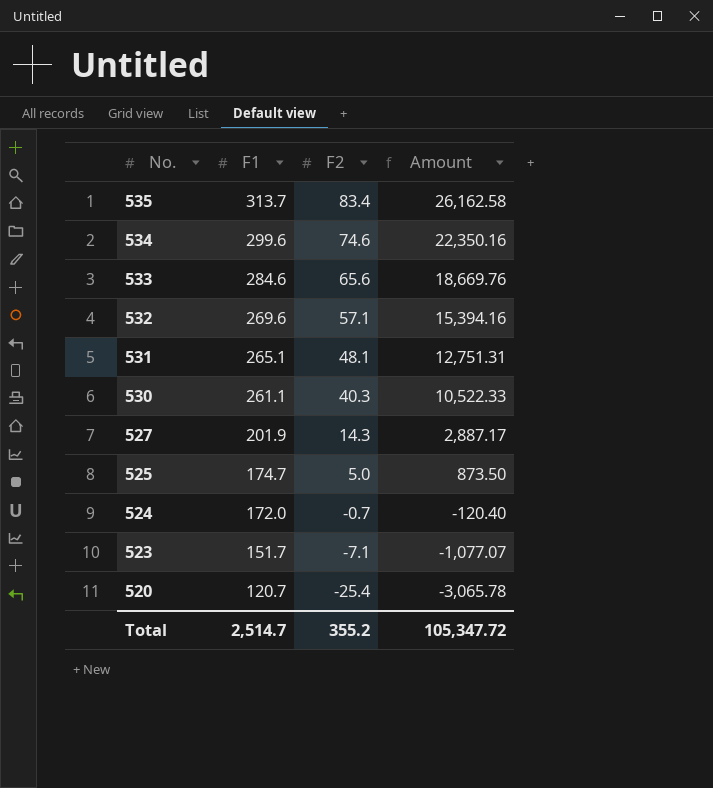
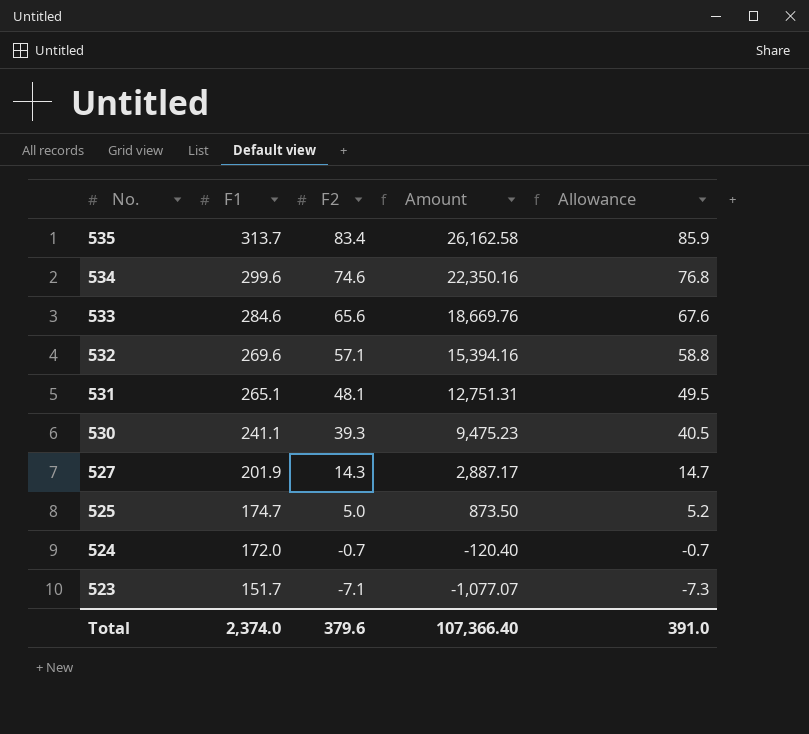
column Allowance | formula: none -> [F2] * 1.03
row 520: 120.7 | -25.4 | -3,065.78 -> none
530 | F1: 261.1 -> 241.1
530 | F2: 40.3 -> 39.3
530 | Amount: 10,522.33 -> 9,475.23
Total | F1: 2,514.7 -> 2,374.0
Total | F2: 355.2 -> 379.6
Total | Amount: 105,347.72 -> 107,366.40

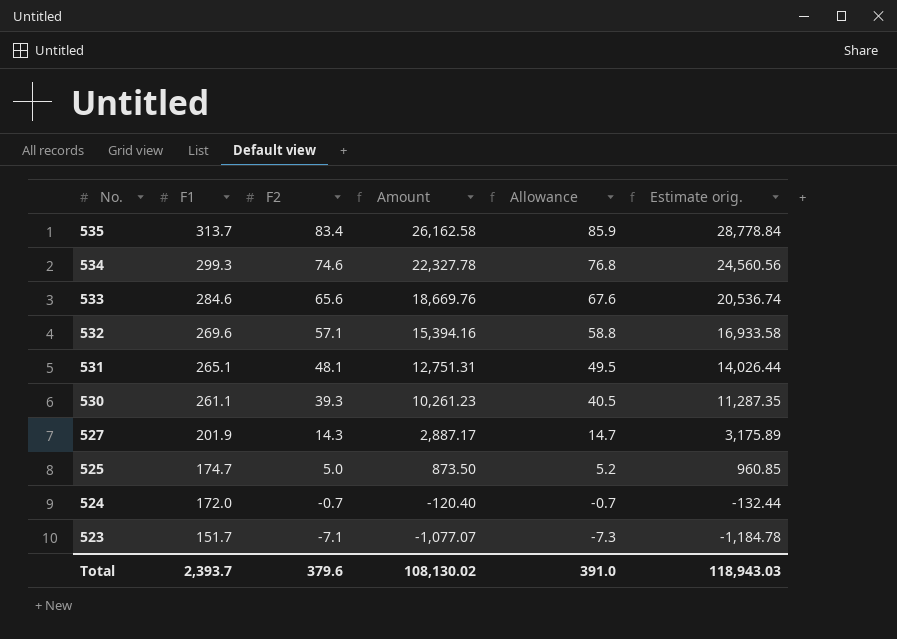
column Estimate orig. | formula: none -> [Amount] * 1.1
534 | F1: 299.6 -> 299.3
534 | Amount: 22,350.16 -> 22,327.78
530 | F1: 241.1 -> 261.1
530 | Amount: 9,475.23 -> 10,261.23
Total | F1: 2,374.0 -> 2,393.7
Total | Amount: 107,366.40 -> 108,130.02

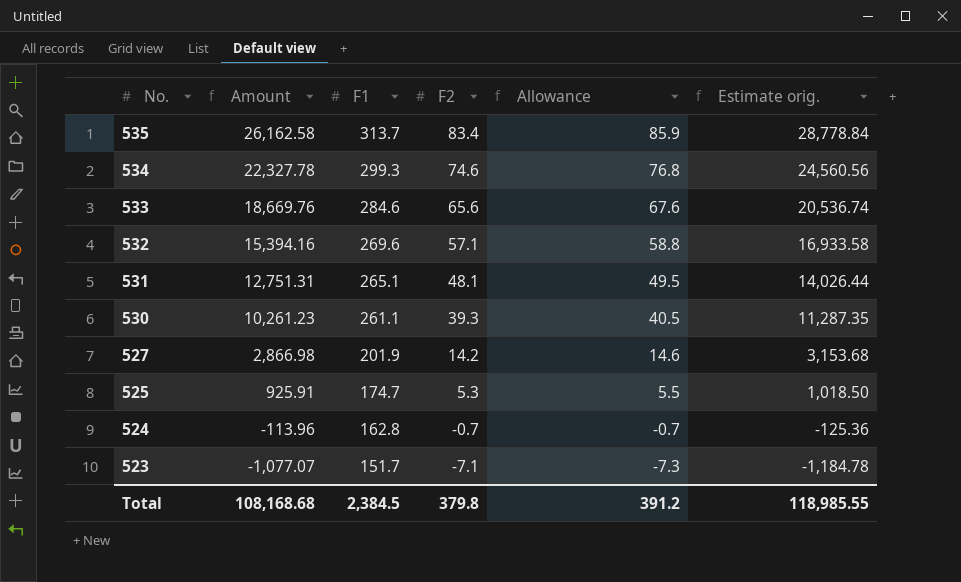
column Amount | position: 4 -> 2
527 | Amount: 2,887.17 -> 2,866.98
527 | F2: 14.3 -> 14.2
527 | Allowance: 14.7 -> 14.6
527 | Estimate orig.: 3,175.89 -> 3,153.68
525 | Amount: 873.50 -> 925.91
525 | F2: 5.0 -> 5.3
525 | Allowance: 5.2 -> 5.5
525 | Estimate orig.: 960.85 -> 1,018.50
524 | Amount: -120.40 -> -113.96
524 | F1: 172.0 -> 162.8
524 | Estimate orig.: -132.44 -> -125.36
Total | Amount: 108,130.02 -> 108,168.68
Total | F1: 2,393.7 -> 2,384.5
Total | F2: 379.6 -> 379.8
Total | Allowance: 391.0 -> 391.2
Total | Estimate orig.: 118,943.03 -> 118,985.55

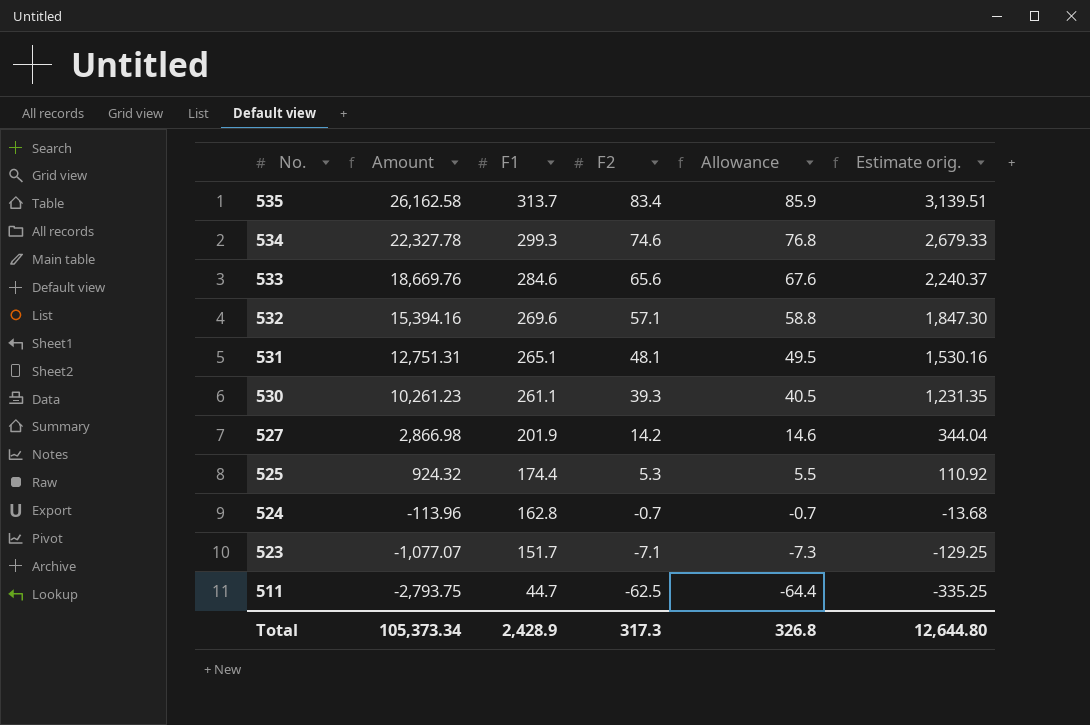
column Estimate orig. | formula: [Amount] * 1.1 -> [Amount] * 0.12
525 | Amount: 925.91 -> 924.32
525 | F1: 174.7 -> 174.4
row 511: none -> -2,793.75 | 44.7 | -62.5 | -64.4 | -335.25
Total | Amount: 108,168.68 -> 105,373.34
Total | F1: 2,384.5 -> 2,428.9
Total | F2: 379.8 -> 317.3
Total | Allowance: 391.2 -> 326.8
Total | Estimate orig.: 118,985.55 -> 12,644.80

